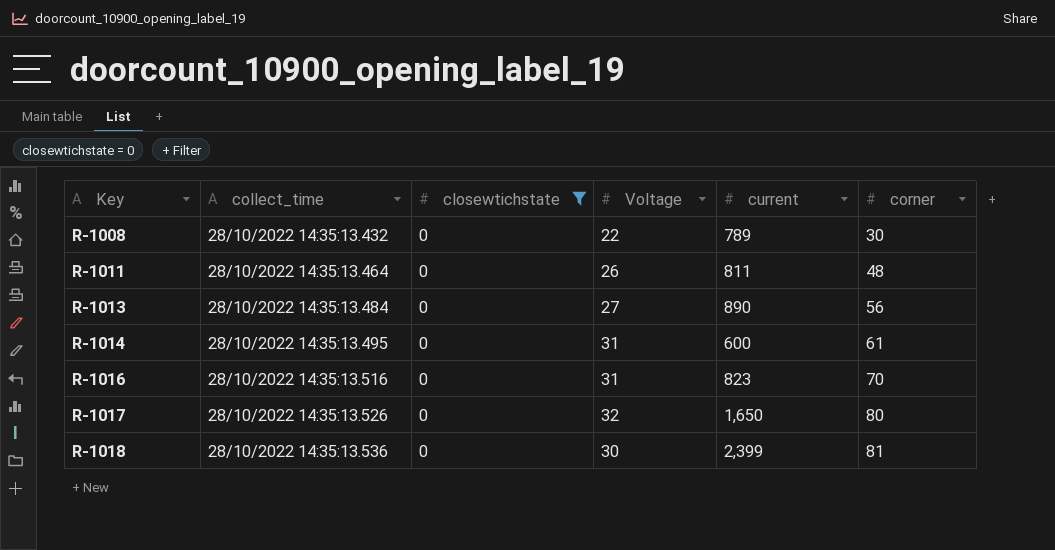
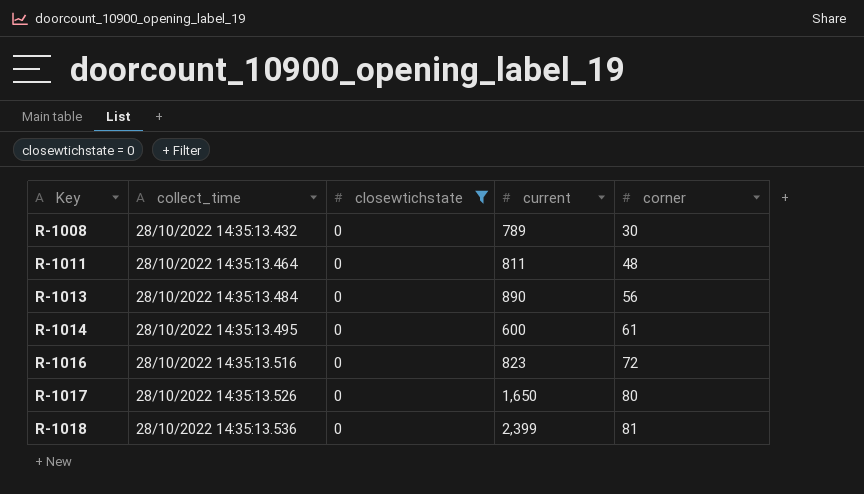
column Voltage | position: 4 -> none
R-1016 | corner: 70 -> 72

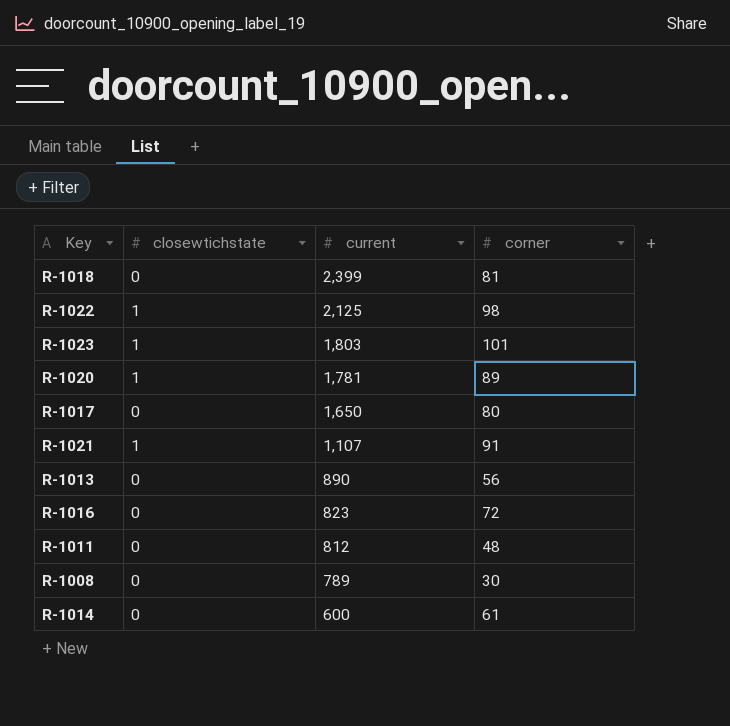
filter: closewtichstate = 0 -> none
row order: Key ascending -> current descending
column collect_time | position: 2 -> none
R-1011 | current: 811 -> 812

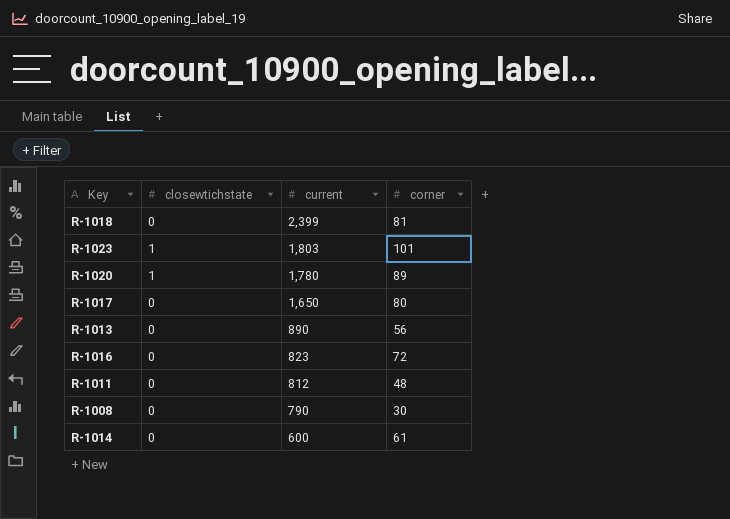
row R-1022: 1 | 2,125 | 98 -> none
row R-1021: 1 | 1,107 | 91 -> none
R-1020 | current: 1,781 -> 1,780
R-1008 | current: 789 -> 790

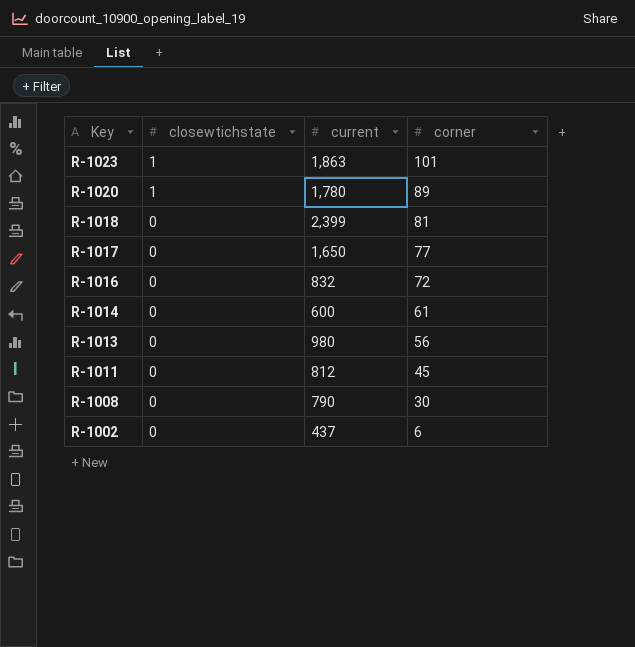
row order: current descending -> Key descending
R-1023 | current: 1,803 -> 1,863
R-1017 | corner: 80 -> 77
R-1016 | current: 823 -> 832
R-1013 | current: 890 -> 980
R-1011 | corner: 48 -> 45
row R-1002: none -> 0 | 437 | 6

